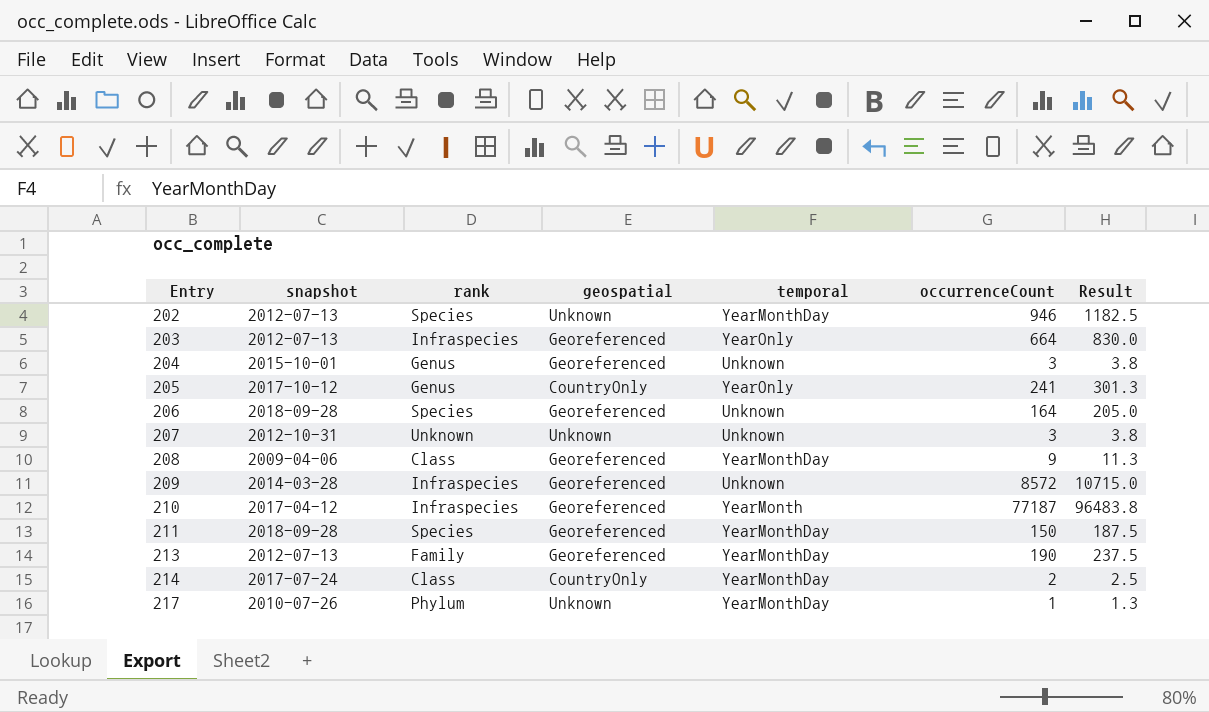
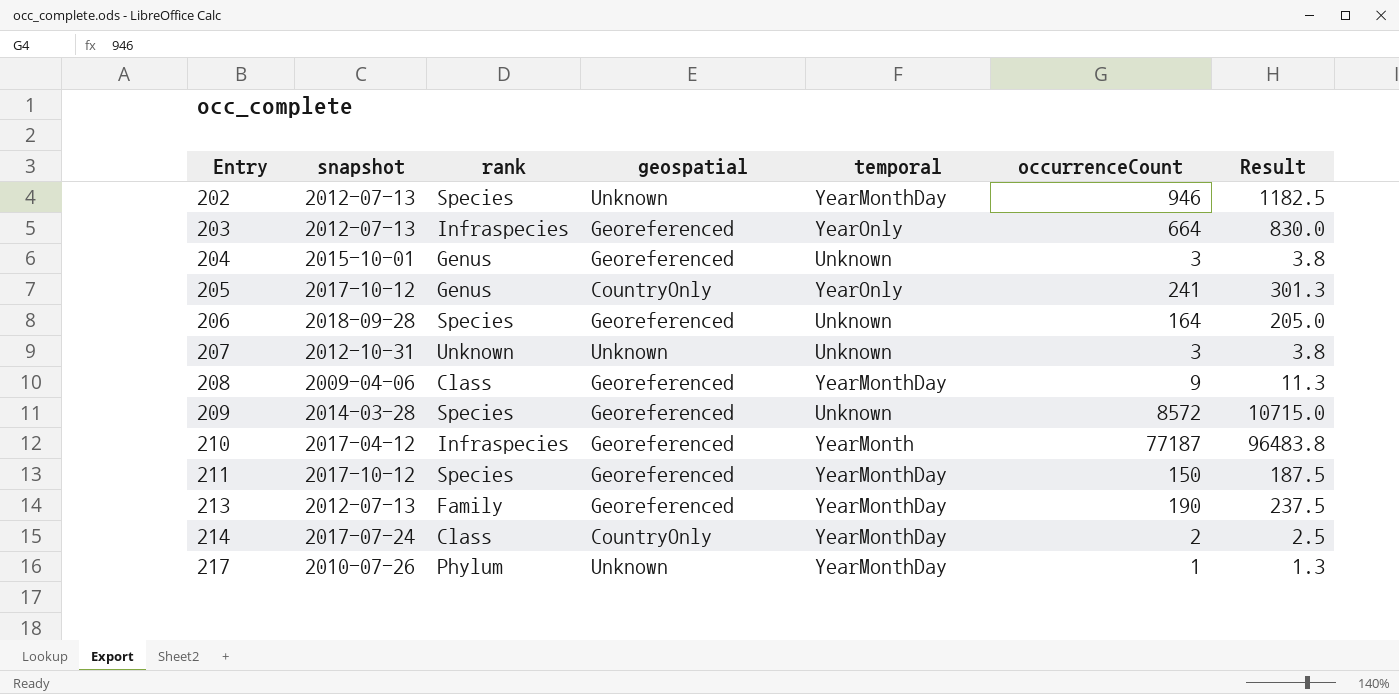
209 | rank: Infraspecies -> Species
211 | snapshot: 2018-09-28 -> 2017-10-12

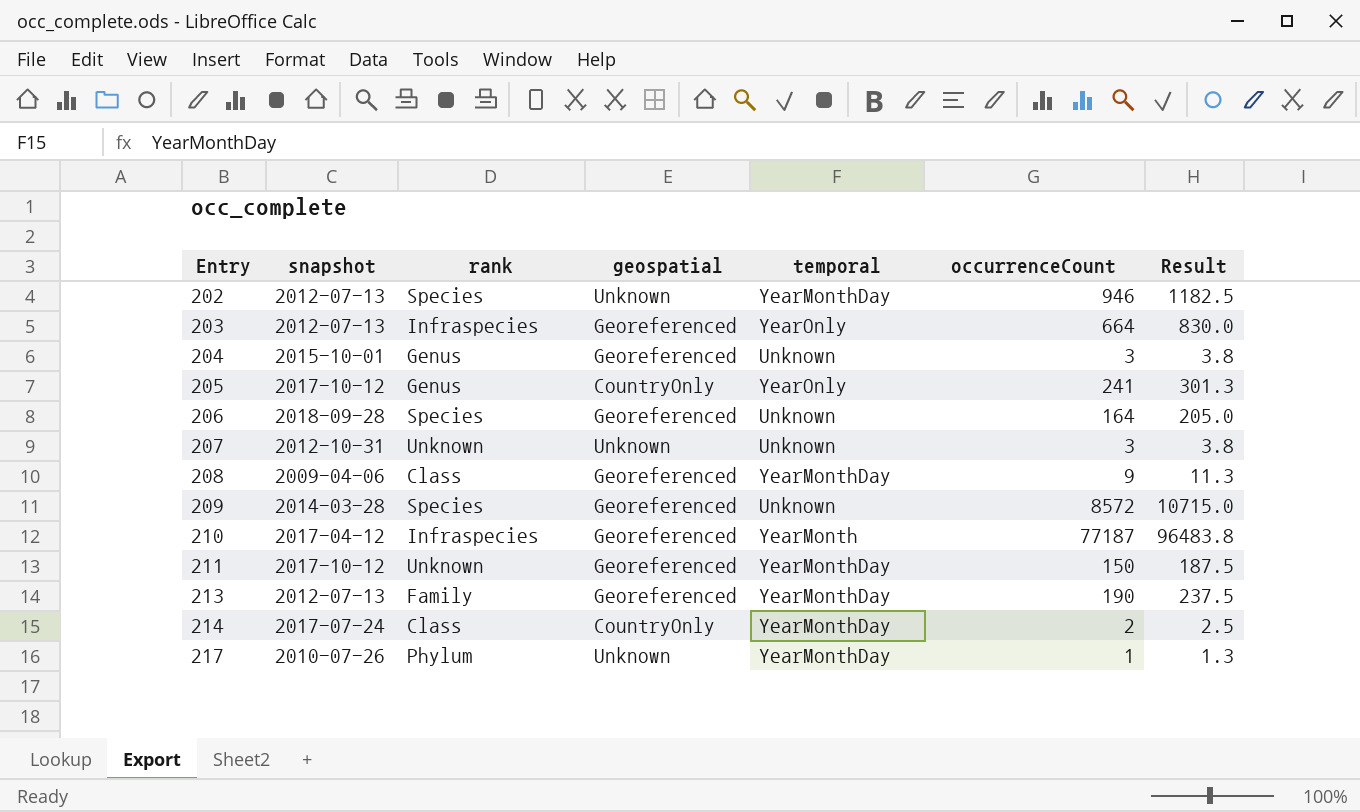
211 | rank: Species -> Unknown

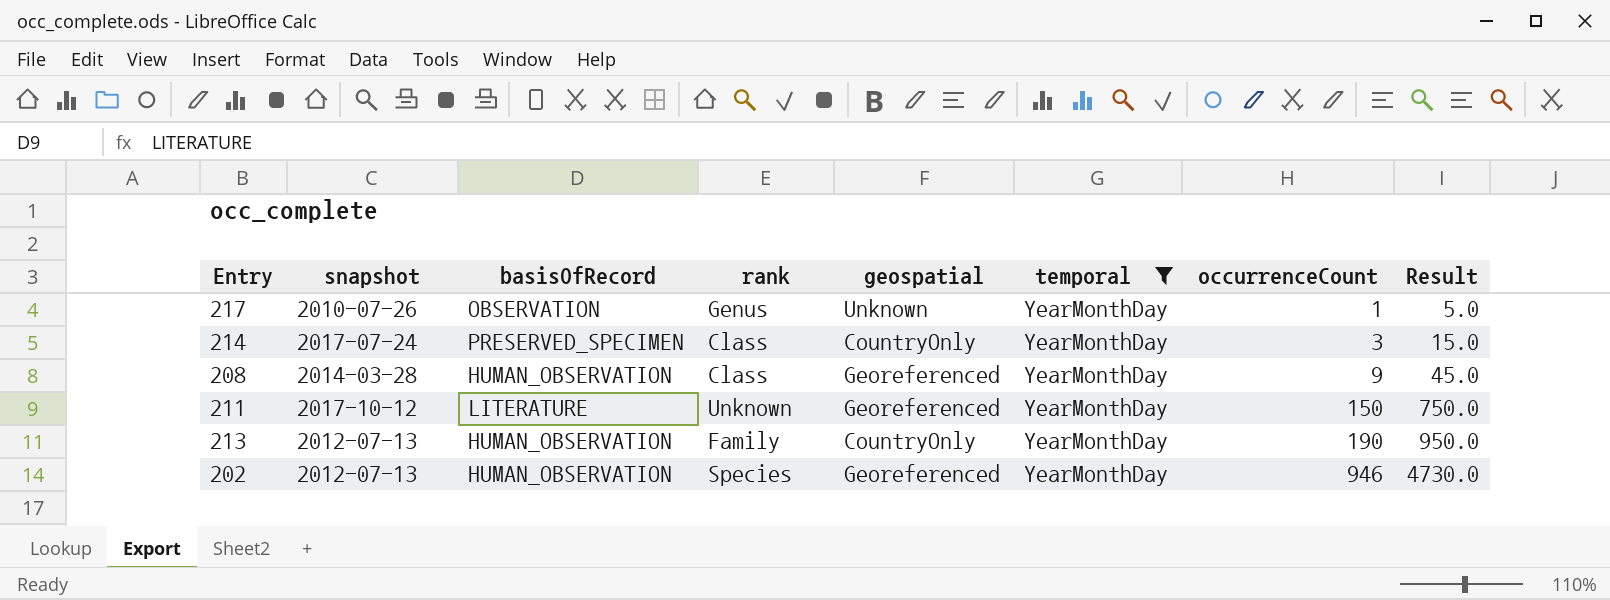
filter: none -> temporal = YearMonthDay
row order: Entry ascending -> occurrenceCount ascending
column basisOfRecord | position: none -> 3
column Result | formula: [occurrenceCount] * 1.25 -> [occurrenceCount] * 5
217 | rank: Phylum -> Genus
214 | occurrenceCount: 2 -> 3
208 | snapshot: 2009-04-06 -> 2014-03-28
213 | geospatial: Georeferenced -> CountryOnly
202 | geospatial: Unknown -> Georeferenced

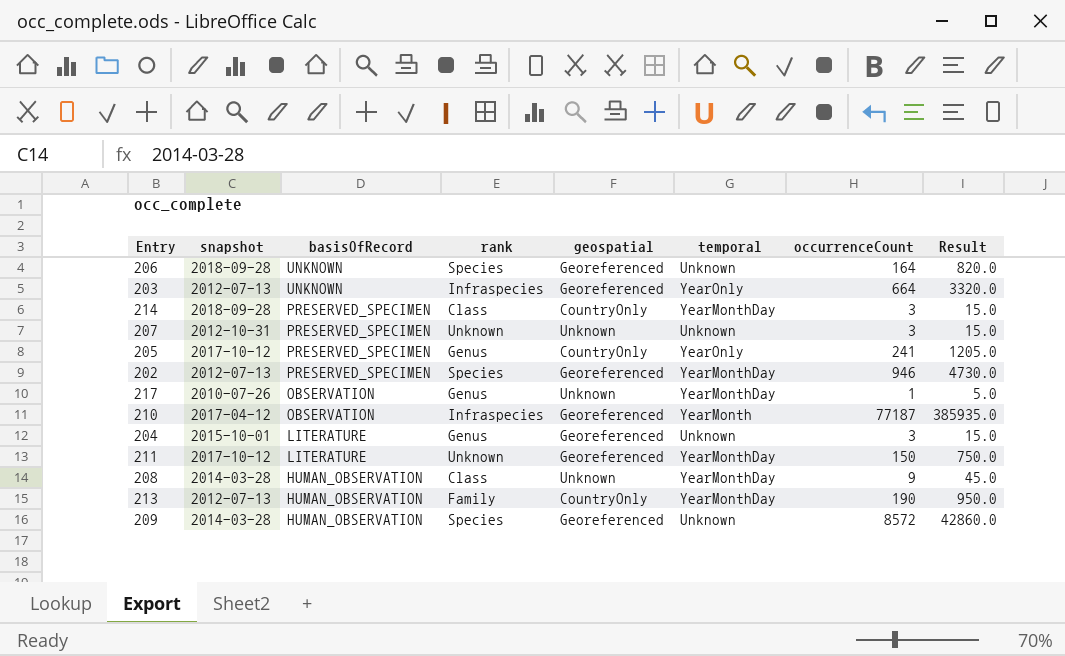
filter: temporal = YearMonthDay -> none
row order: occurrenceCount ascending -> basisOfRecord descending
214 | snapshot: 2017-07-24 -> 2018-09-28
202 | basisOfRecord: HUMAN_OBSERVATION -> PRESERVED_SPECIMEN
208 | geospatial: Georeferenced -> Unknown

